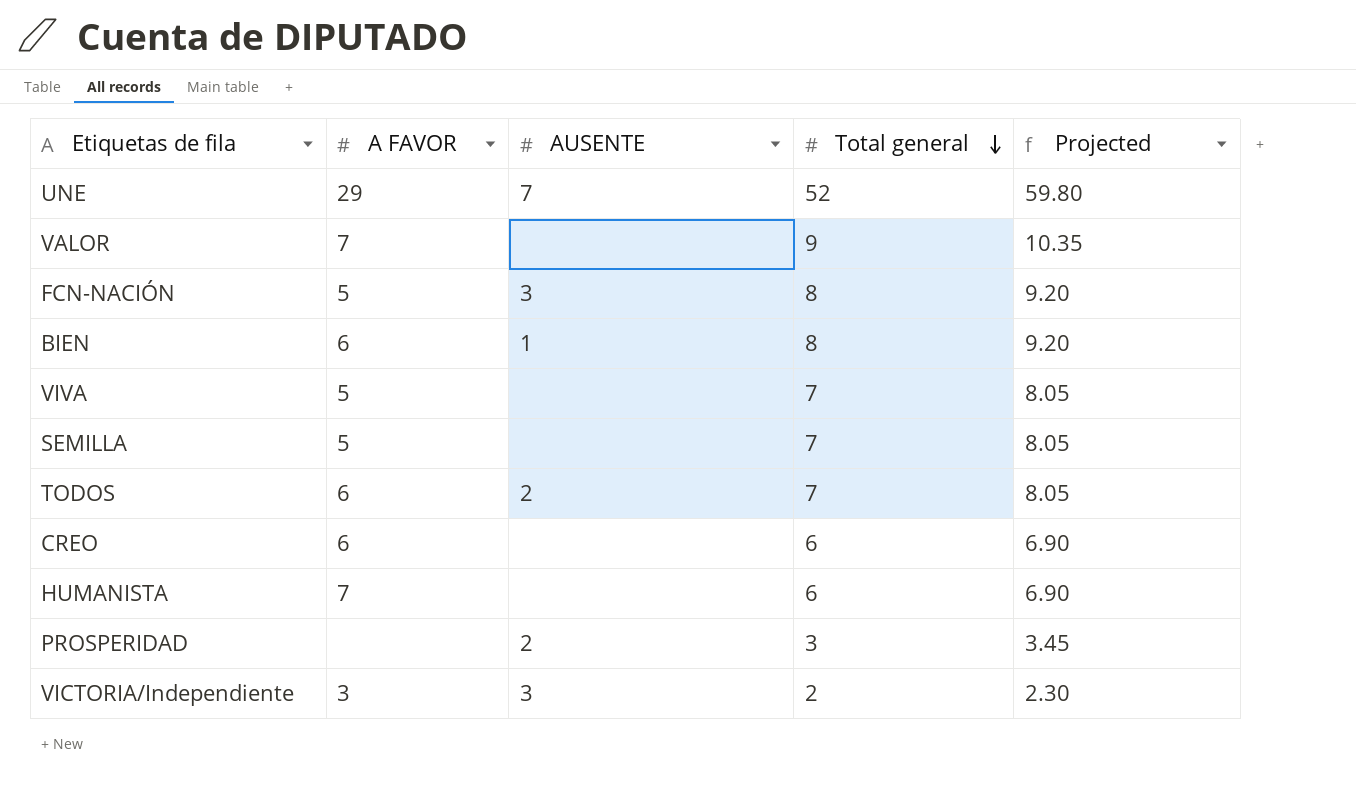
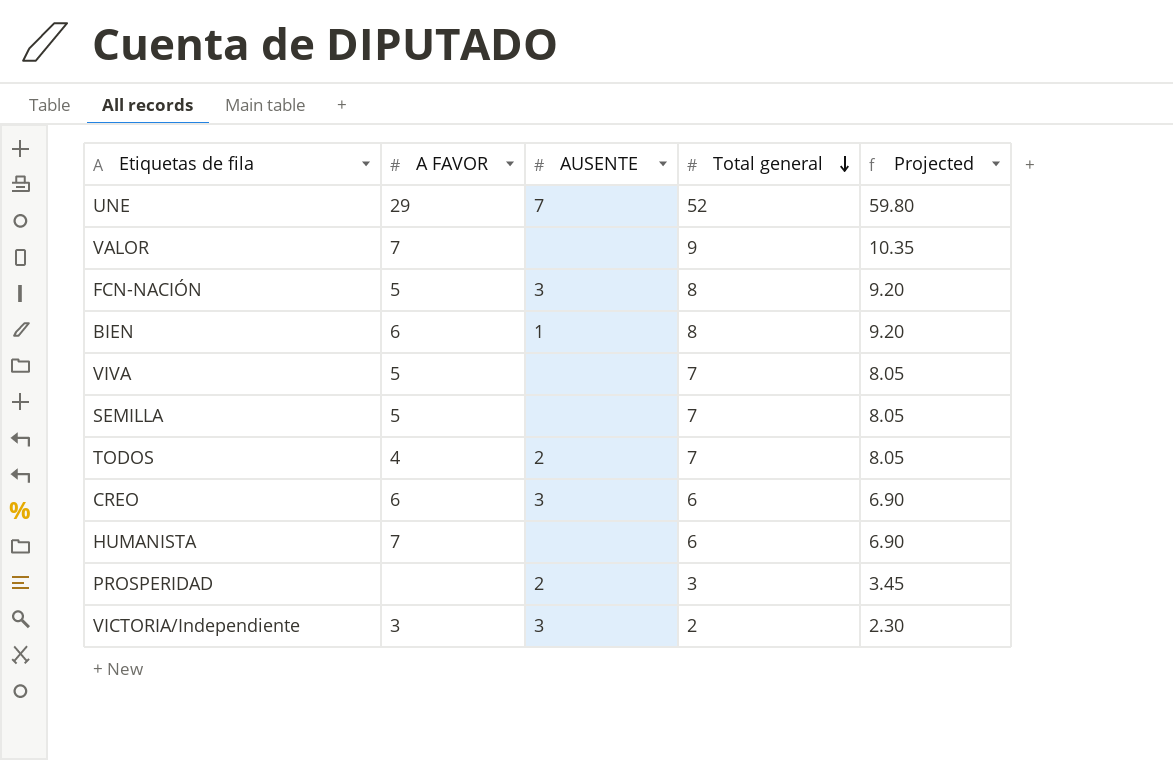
TODOS | A FAVOR: 6 -> 4
CREO | AUSENTE: none -> 3

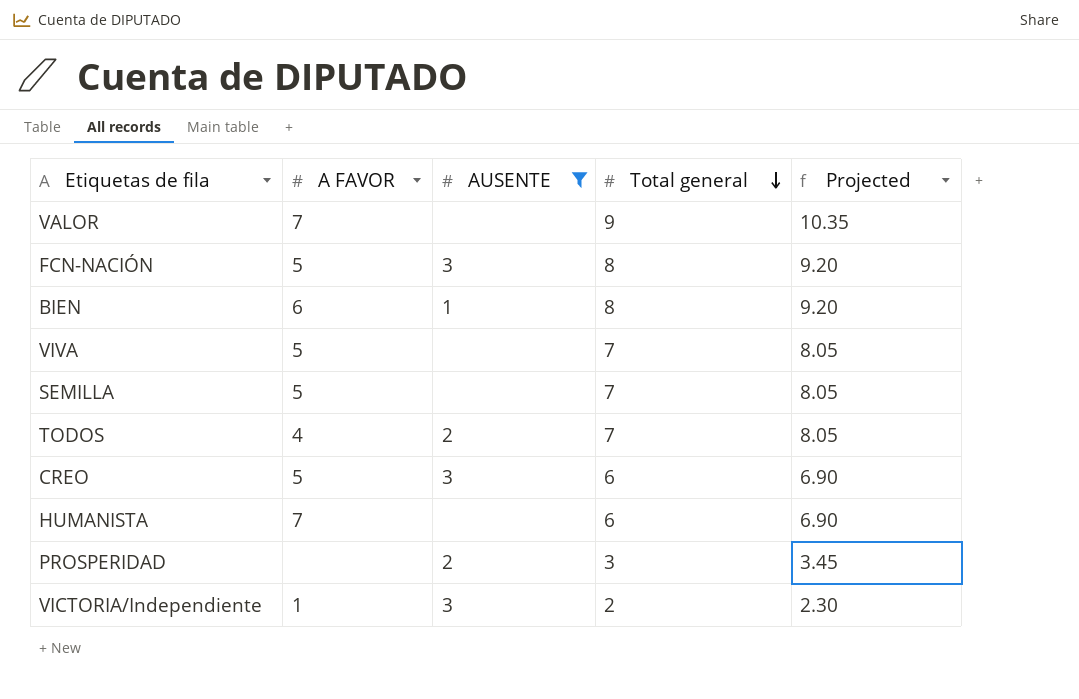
filter: none -> AUSENTE != 7
CREO | A FAVOR: 6 -> 5
VICTORIA/Independiente | A FAVOR: 3 -> 1

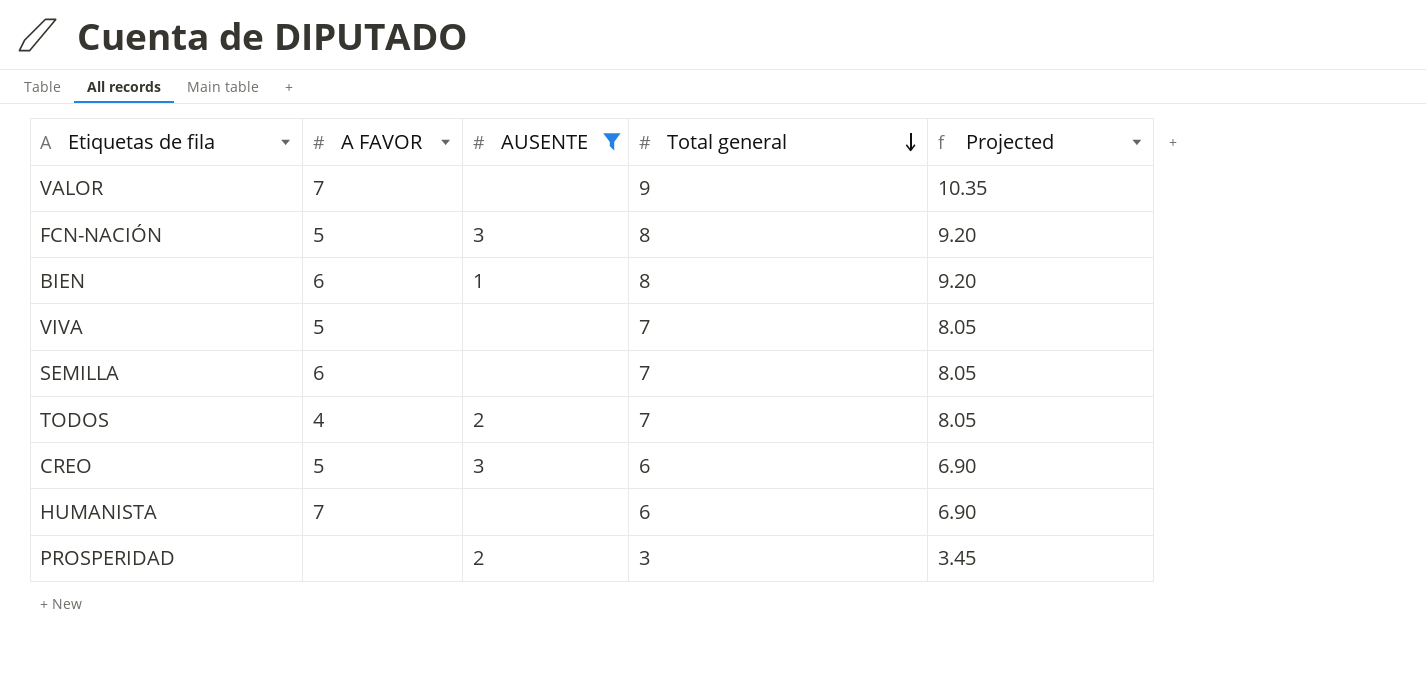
row VICTORIA/Independiente: 1 | 3 | 2 | 2.30 -> none
SEMILLA | A FAVOR: 5 -> 6

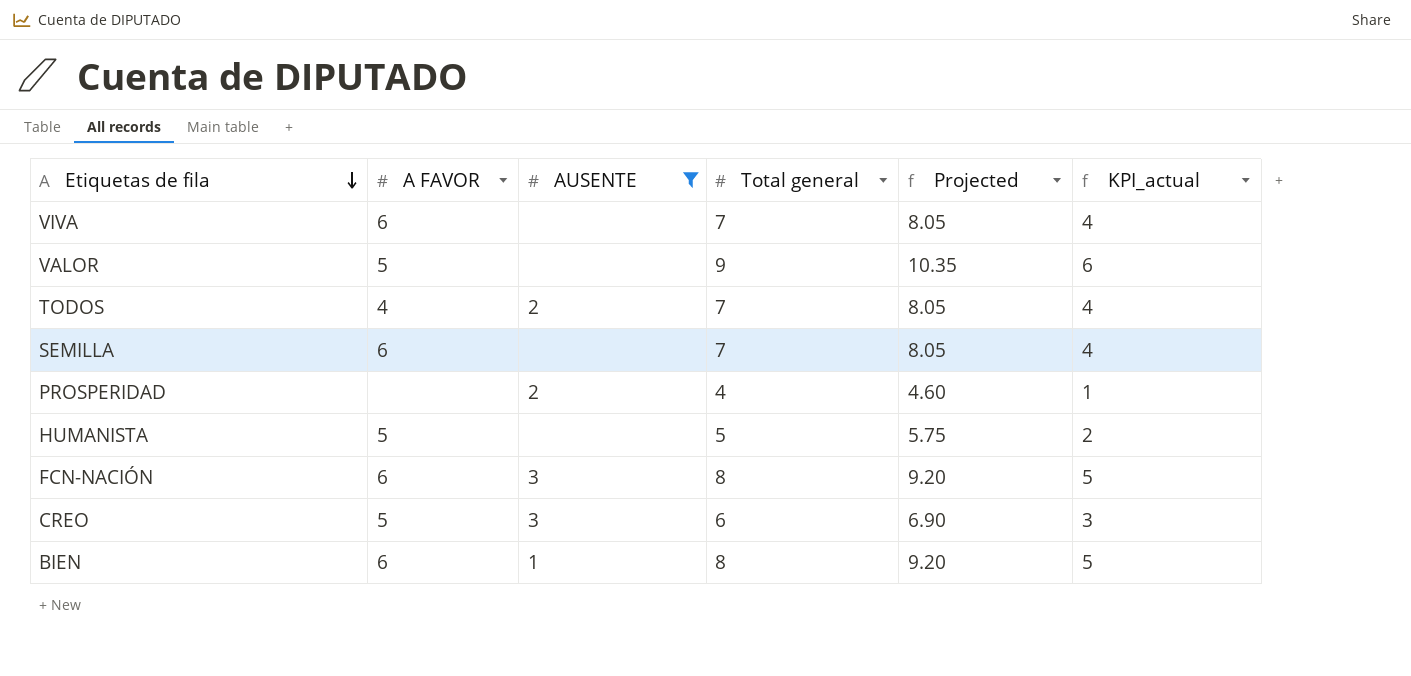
row order: Total general descending -> Etiquetas de fila descending
column KPI_actual | formula: none -> [Total general] - 3
VIVA | A FAVOR: 5 -> 6
VALOR | A FAVOR: 7 -> 5
PROSPERIDAD | Total general: 3 -> 4
PROSPERIDAD | Projected: 3.45 -> 4.60
HUMANISTA | A FAVOR: 7 -> 5
HUMANISTA | Total general: 6 -> 5
HUMANISTA | Projected: 6.90 -> 5.75
FCN-NACIÓN | A FAVOR: 5 -> 6

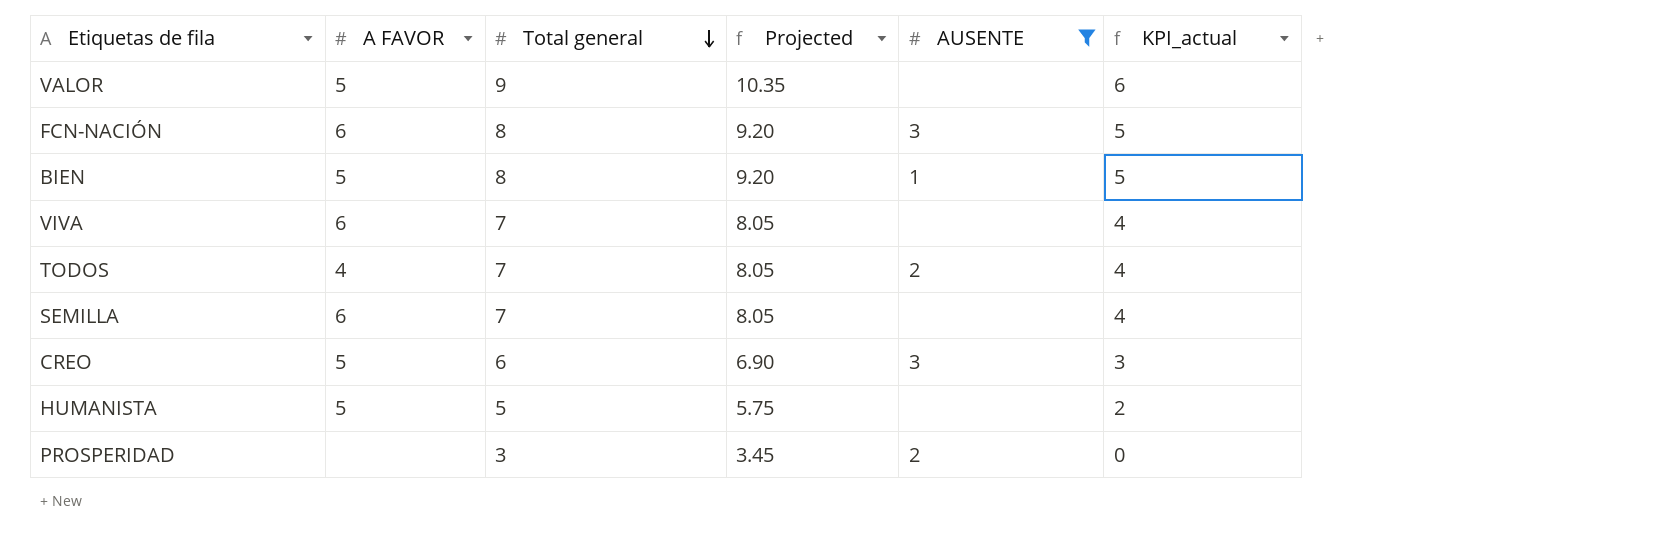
row order: Etiquetas de fila descending -> Total general descending
column AUSENTE | position: 3 -> 5
BIEN | A FAVOR: 6 -> 5
PROSPERIDAD | Total general: 4 -> 3
PROSPERIDAD | Projected: 4.60 -> 3.45
PROSPERIDAD | KPI_actual: 1 -> 0

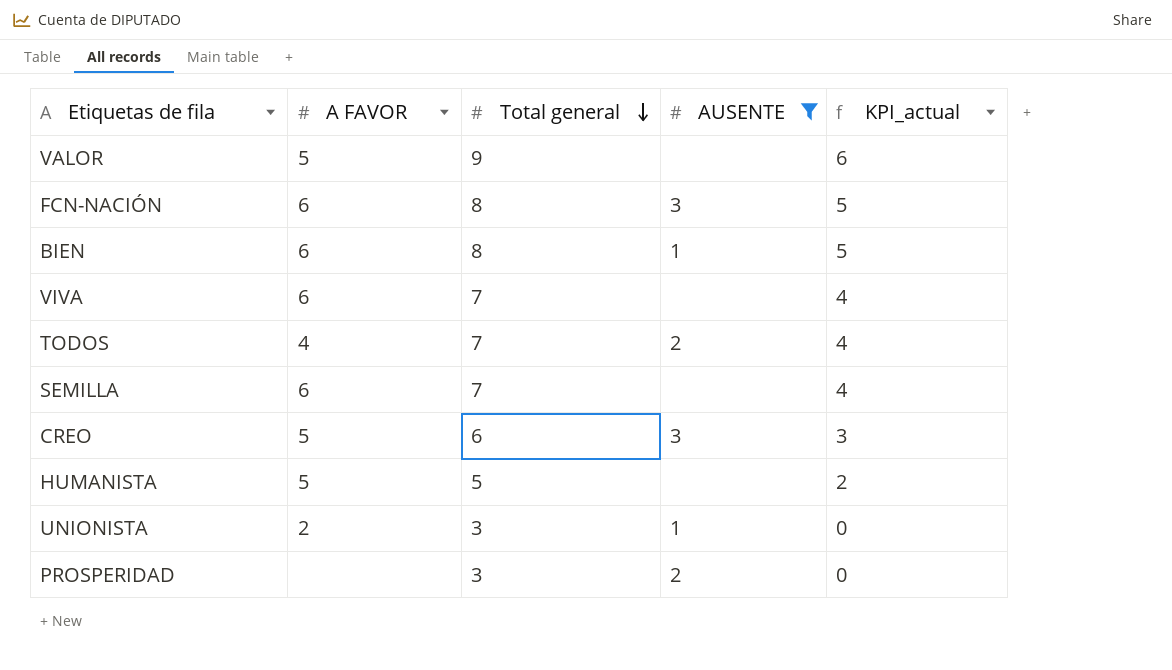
column Projected | formula: [Total general] * 1.15 -> none
BIEN | A FAVOR: 5 -> 6
row UNIONISTA: none -> 2 | 3 | 1 | 0

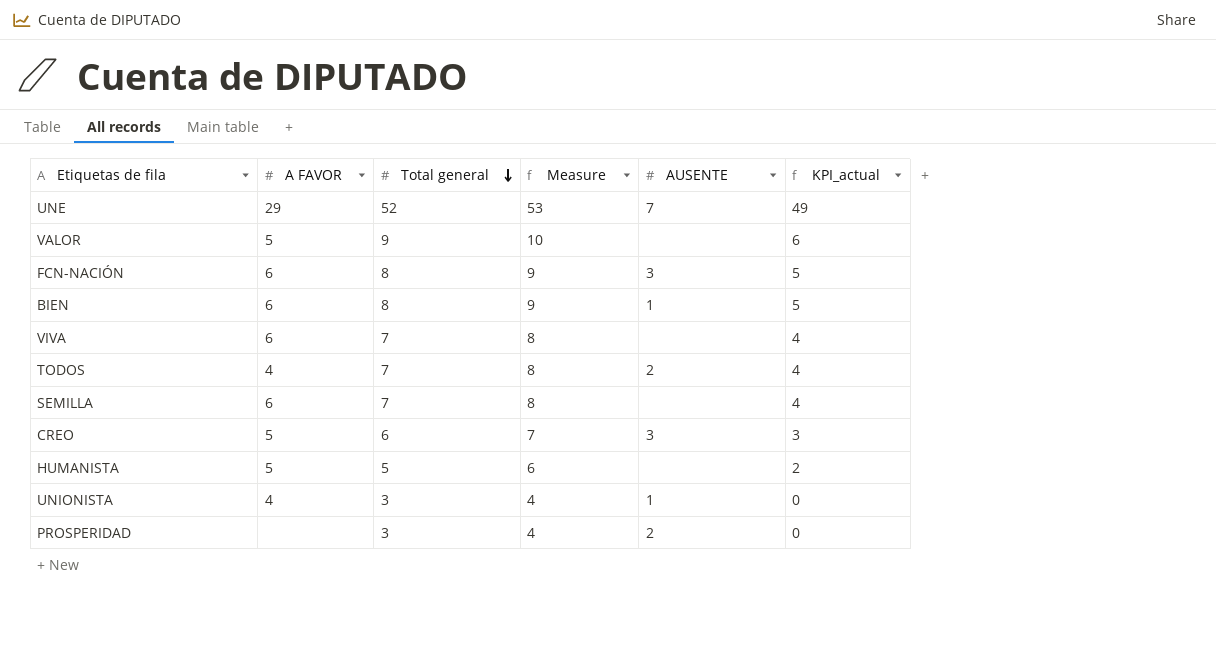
filter: AUSENTE != 7 -> none
column Measure | formula: none -> [Total general] + 1
UNIONISTA | A FAVOR: 2 -> 4

